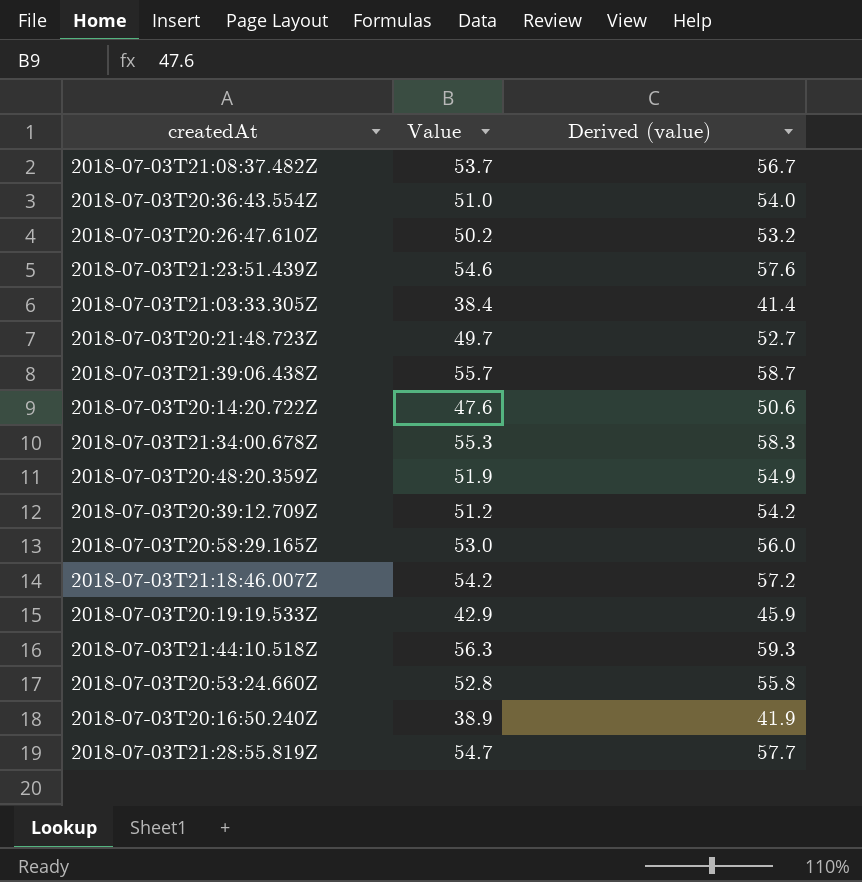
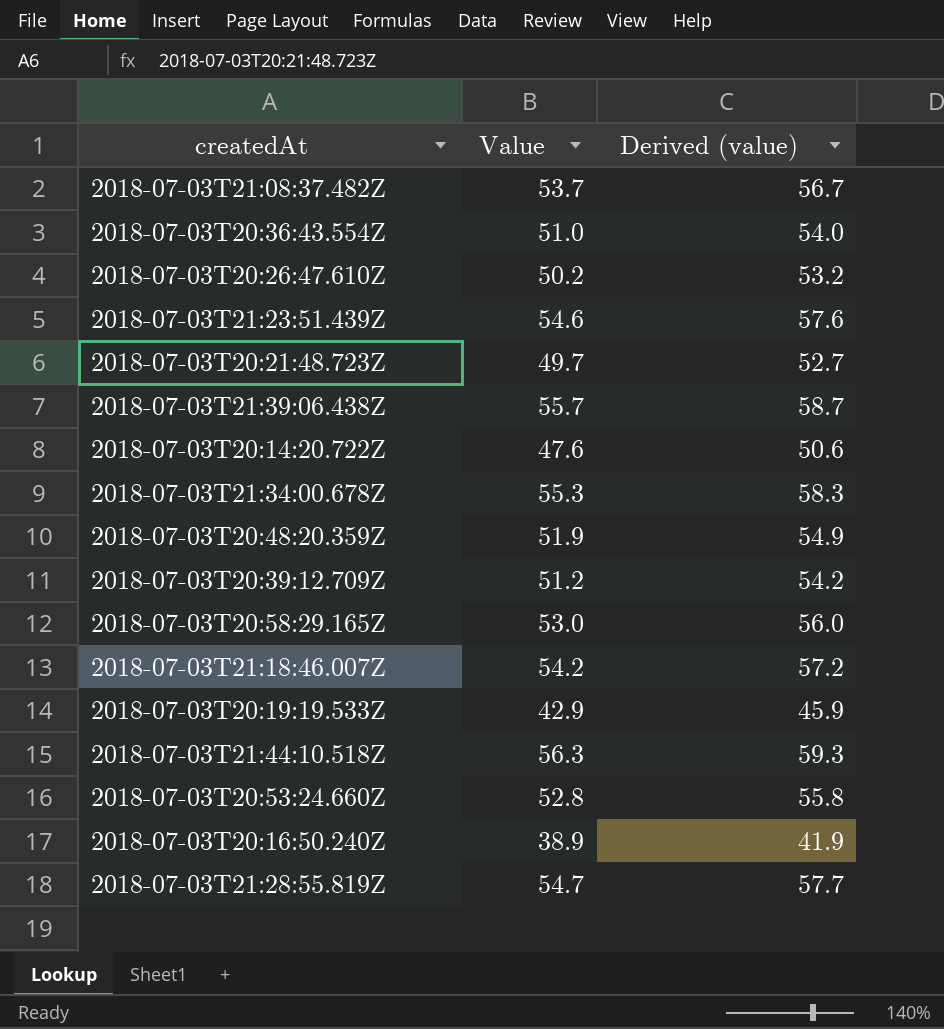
row 2018-07-03T21:03:33.305Z: 38.4 | 41.4 -> none

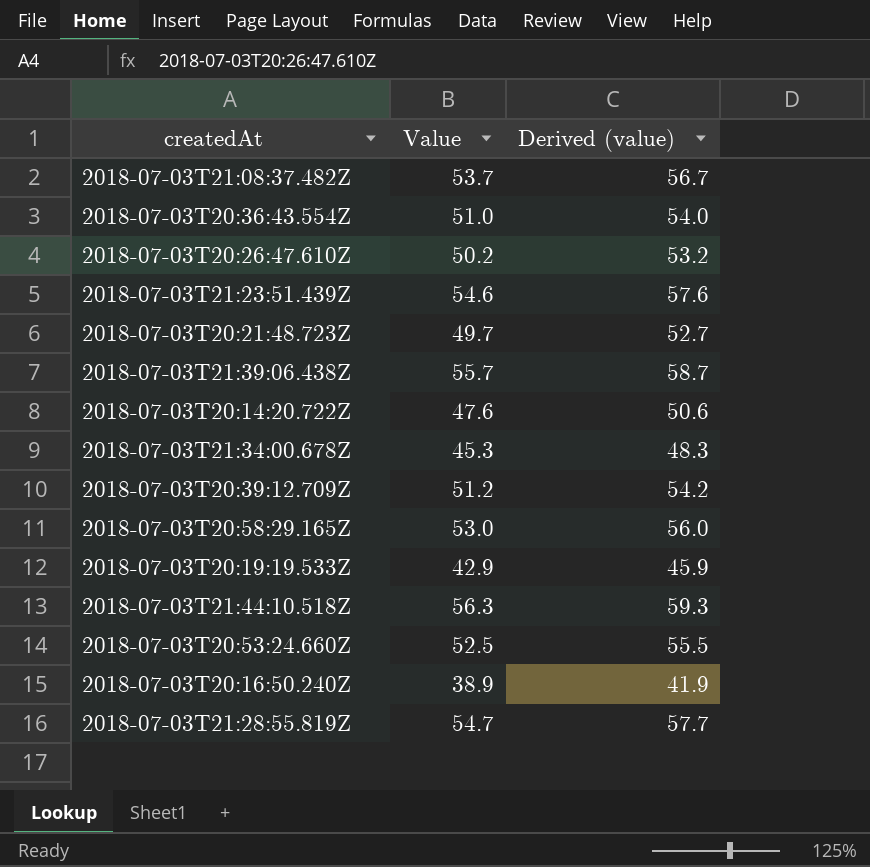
row 2018-07-03T20:48:20.359Z: 51.9 | 54.9 -> none
row 2018-07-03T21:18:46.007Z: 54.2 | 57.2 -> none
2018-07-03T21:34:00.678Z | Value: 55.3 -> 45.3
2018-07-03T21:34:00.678Z | Derived (value): 58.3 -> 48.3
2018-07-03T20:53:24.660Z | Value: 52.8 -> 52.5
2018-07-03T20:53:24.660Z | Derived (value): 55.8 -> 55.5

